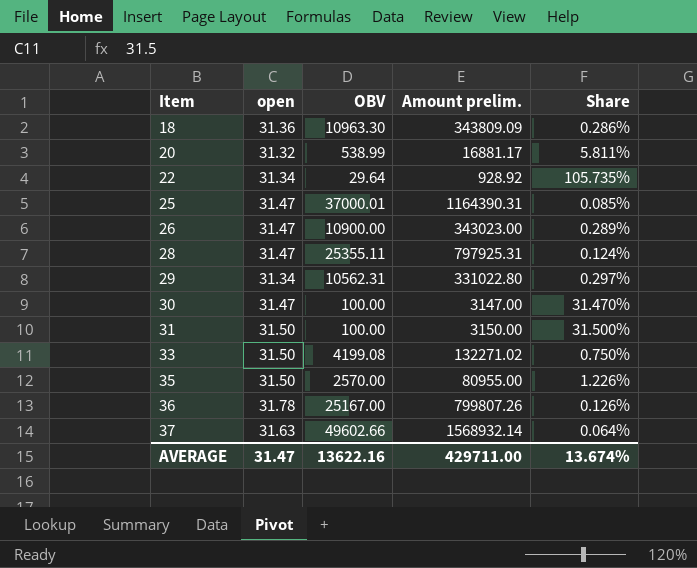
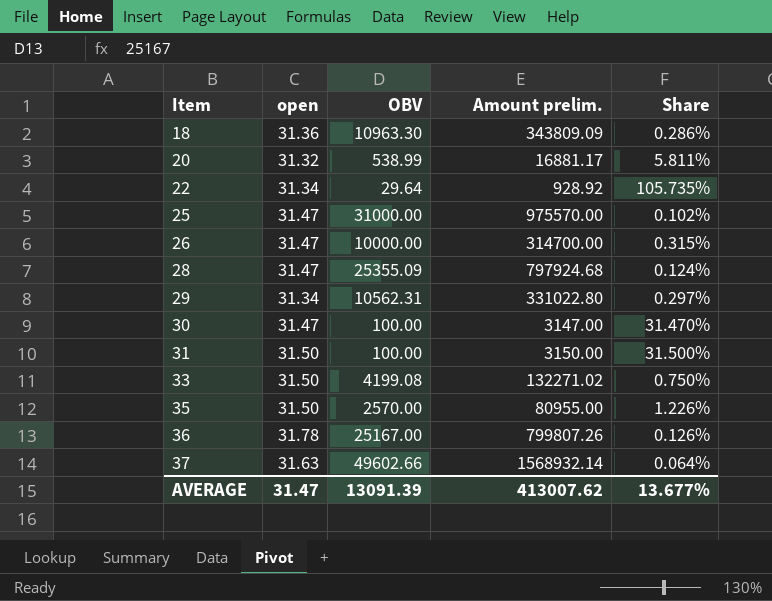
25 | OBV: 37000.01 -> 31000.00
25 | Amount prelim.: 1164390.31 -> 975570.00
25 | Share: 0.085% -> 0.102%
26 | OBV: 10900.00 -> 10000.00
26 | Amount prelim.: 343023.00 -> 314700.00
26 | Share: 0.289% -> 0.315%
28 | OBV: 25355.11 -> 25355.09
28 | Amount prelim.: 797925.31 -> 797924.68
AVERAGE | OBV: 13622.16 -> 13091.39
AVERAGE | Amount prelim.: 429711.00 -> 413007.62
AVERAGE | Share: 13.674% -> 13.677%

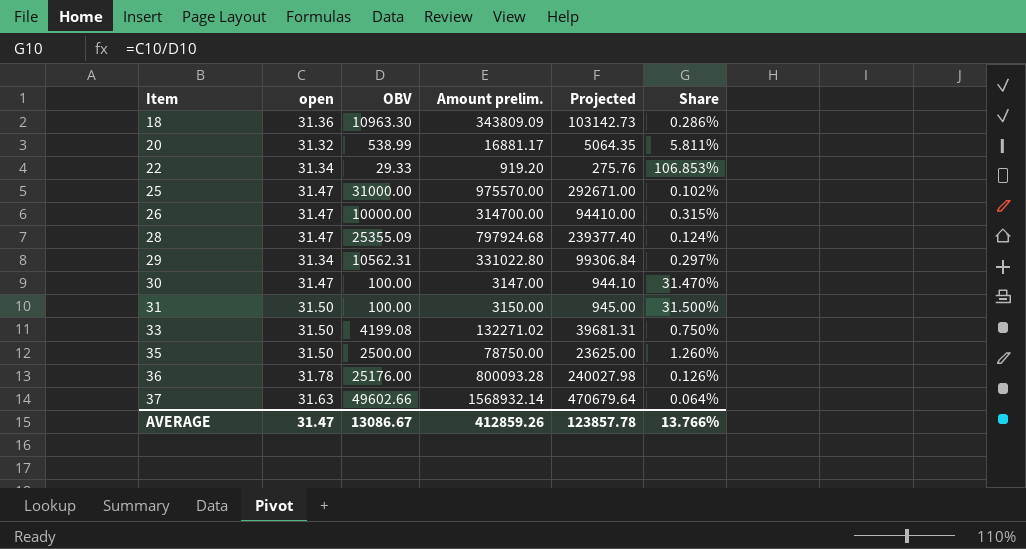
column Projected | formula: none -> [Amount prelim.] * 0.3
22 | OBV: 29.64 -> 29.33
22 | Amount prelim.: 928.92 -> 919.20
22 | Share: 105.735% -> 106.853%
35 | OBV: 2570.00 -> 2500.00
35 | Amount prelim.: 80955.00 -> 78750.00
35 | Share: 1.226% -> 1.260%
36 | OBV: 25167.00 -> 25176.00
36 | Amount prelim.: 799807.26 -> 800093.28
AVERAGE | OBV: 13091.39 -> 13086.67
AVERAGE | Amount prelim.: 413007.62 -> 412859.26
AVERAGE | Share: 13.677% -> 13.766%

